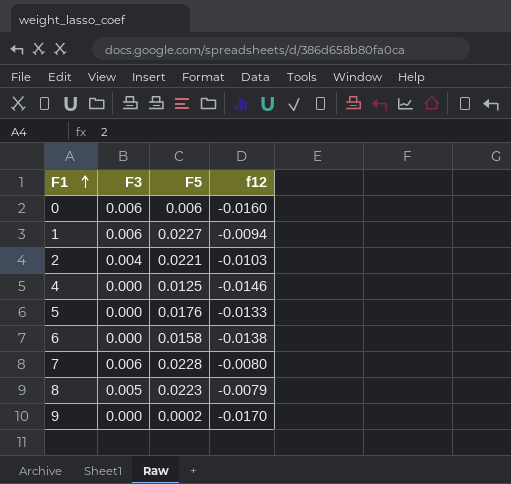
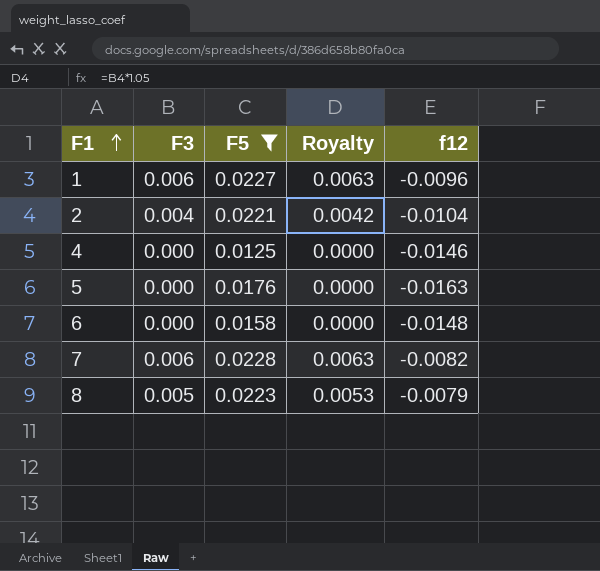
filter: none -> F5 >= 0.0125
column Royalty | formula: none -> [F3] * 1.05
1 | f12: -0.0094 -> -0.0096
2 | f12: -0.0103 -> -0.0104
5 | f12: -0.0133 -> -0.0163
6 | f12: -0.0138 -> -0.0148
7 | f12: -0.0080 -> -0.0082

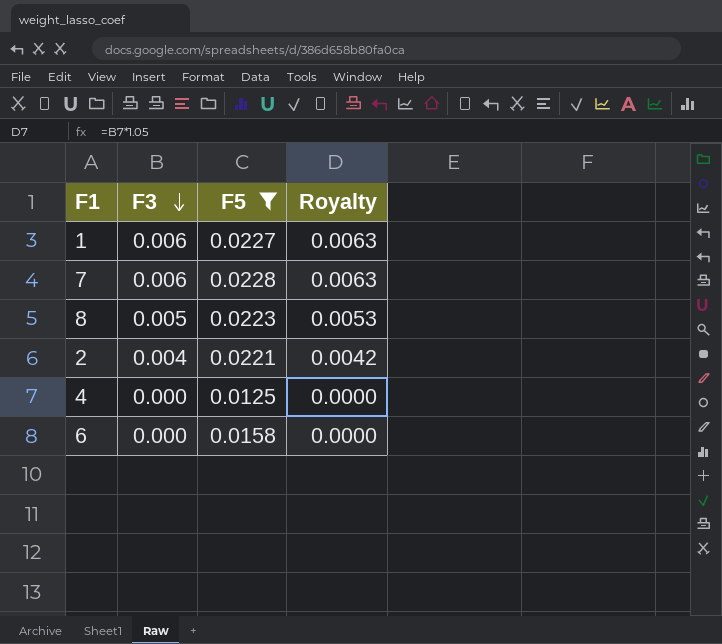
row order: F1 ascending -> F3 descending
column f12 | position: 5 -> none
row 5: 0.000 | 0.0176 | 0.0000 | -0.0163 -> none

